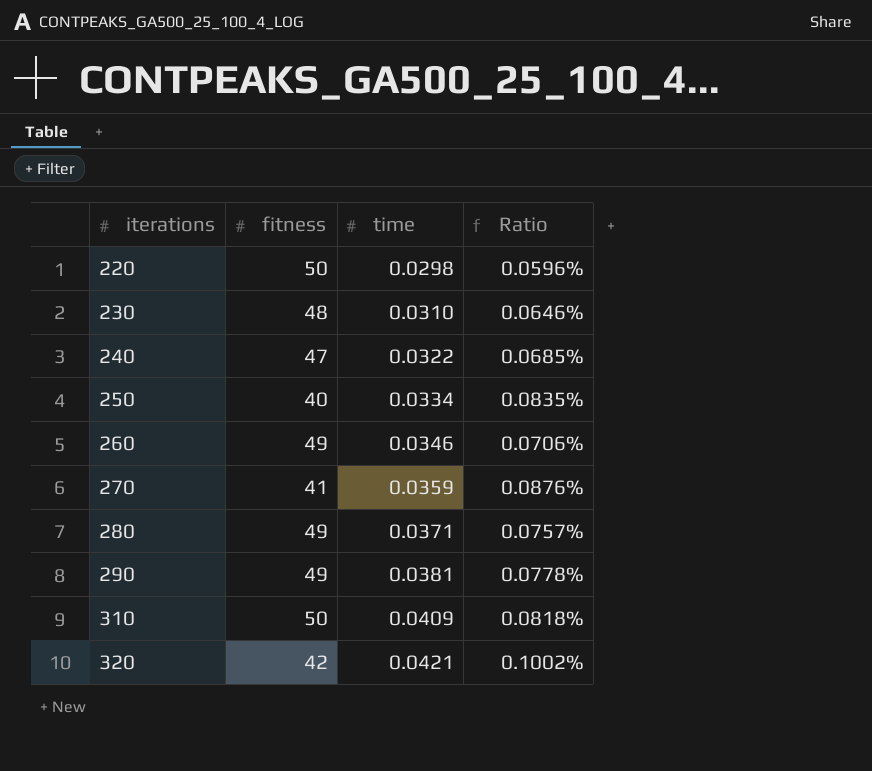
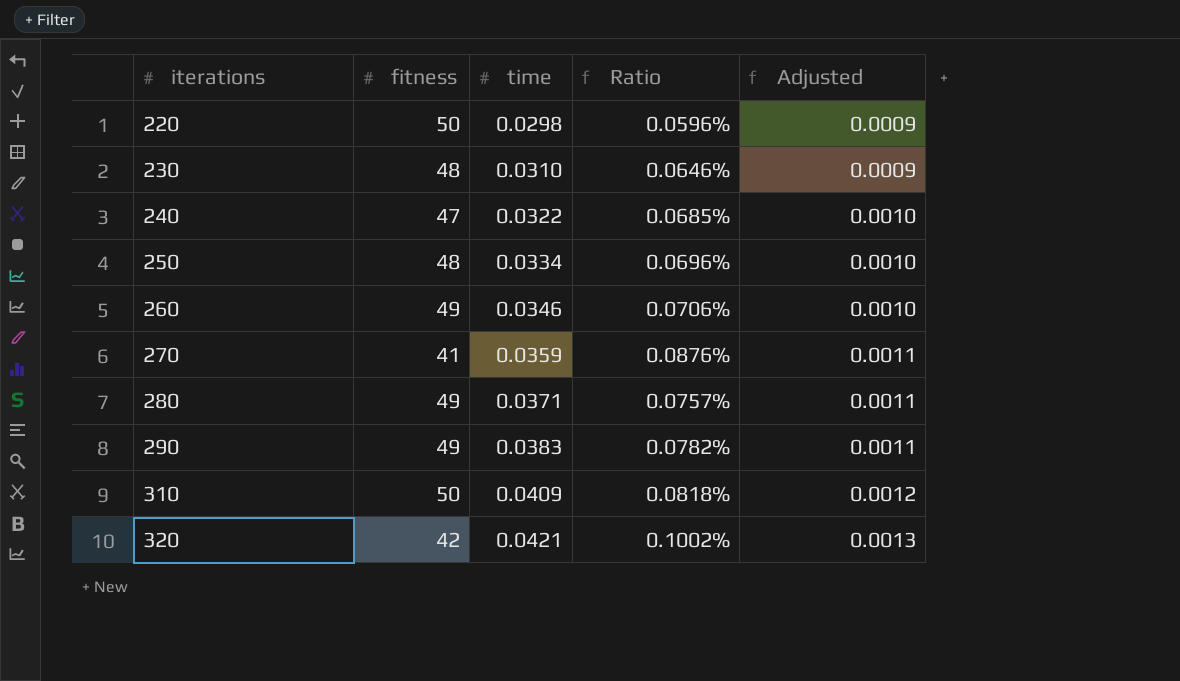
column Adjusted | formula: none -> [time] * 0.03
250 | fitness: 40 -> 48
250 | Ratio: 0.0835% -> 0.0696%
290 | time: 0.0381 -> 0.0383
290 | Ratio: 0.0778% -> 0.0782%

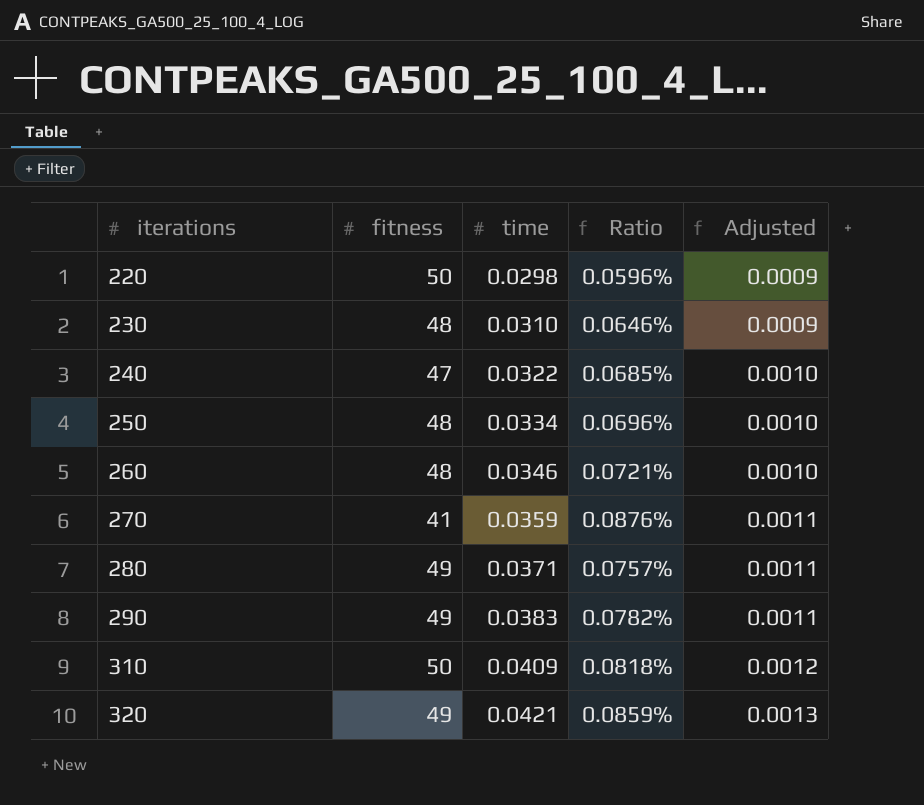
260 | fitness: 49 -> 48
260 | Ratio: 0.0706% -> 0.0721%
320 | fitness: 42 -> 49
320 | Ratio: 0.1002% -> 0.0859%

